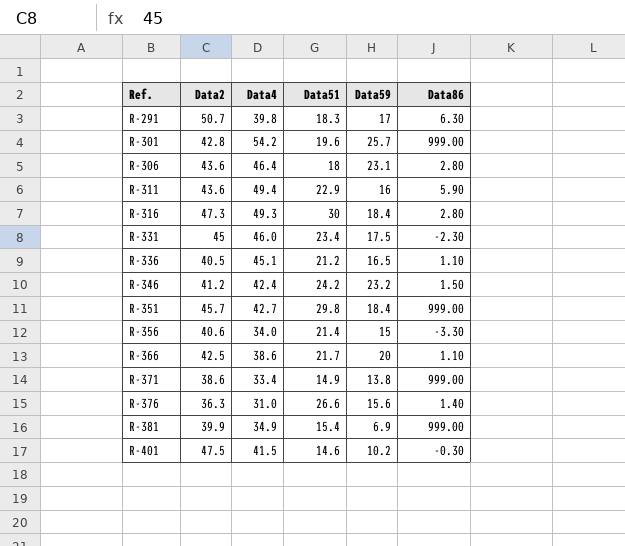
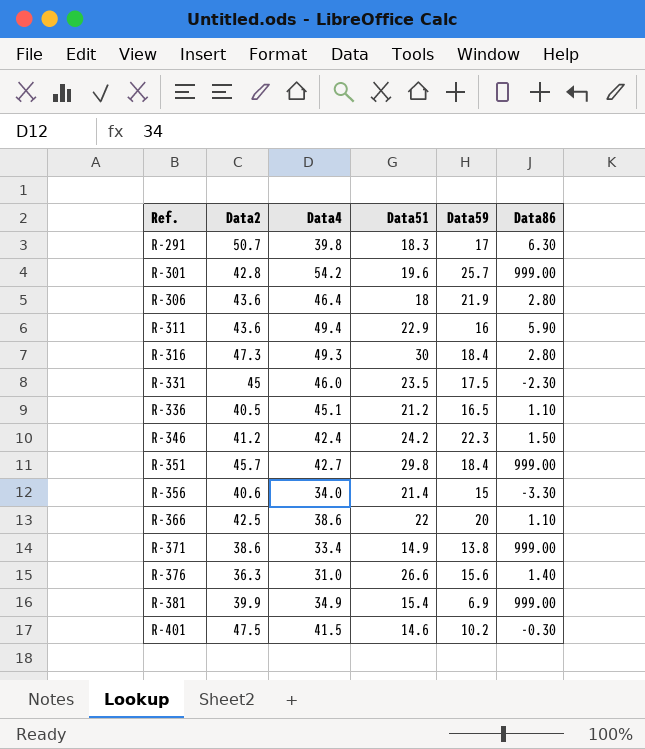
R-306 | Data59: 23.1 -> 21.9
R-331 | Data51: 23.4 -> 23.5
R-346 | Data59: 23.2 -> 22.3
R-366 | Data51: 21.7 -> 22

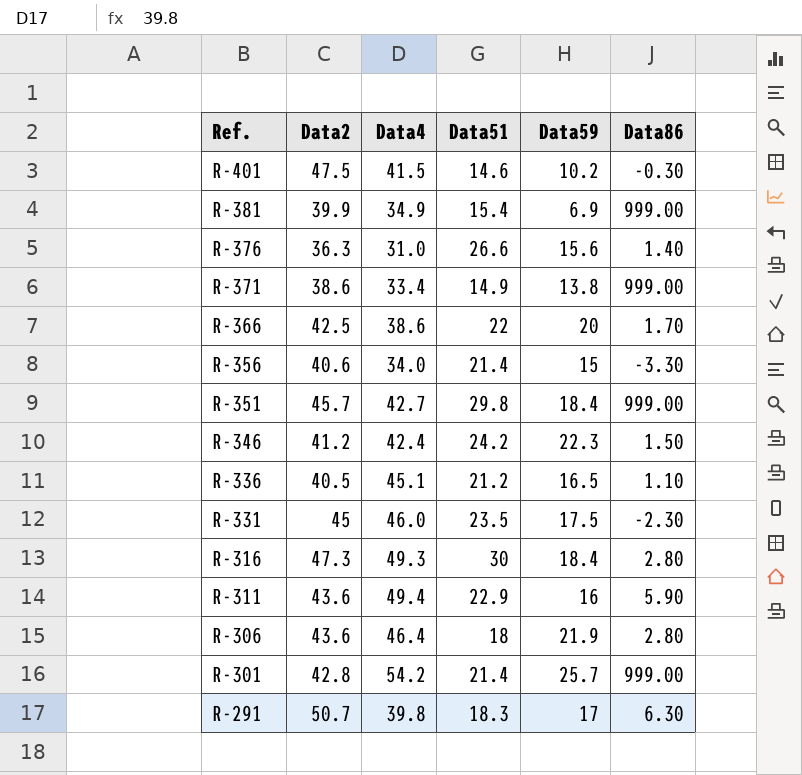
row order: Ref. ascending -> Ref. descending
R-366 | Data86: 1.10 -> 1.70
R-301 | Data51: 19.6 -> 21.4

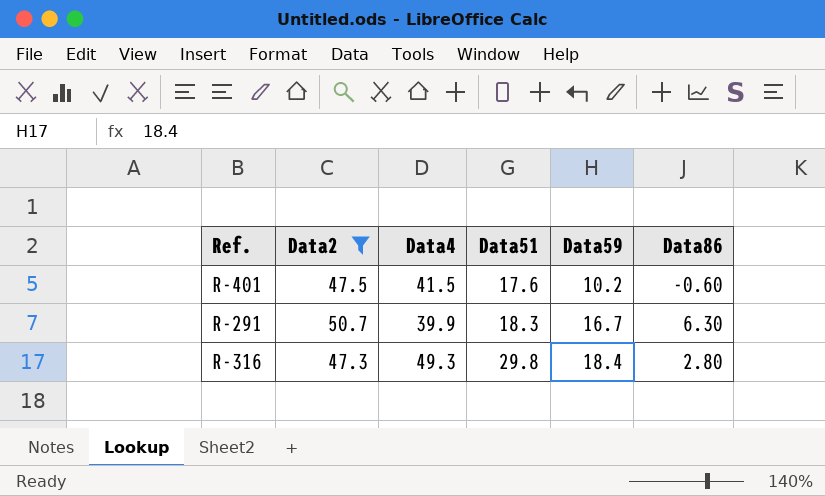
filter: none -> Data2 >= 47.3
row order: Ref. descending -> Data51 ascending
R-401 | Data51: 14.6 -> 17.6
R-401 | Data86: -0.30 -> -0.60
R-291 | Data4: 39.8 -> 39.9
R-291 | Data59: 17 -> 16.7
R-316 | Data51: 30 -> 29.8

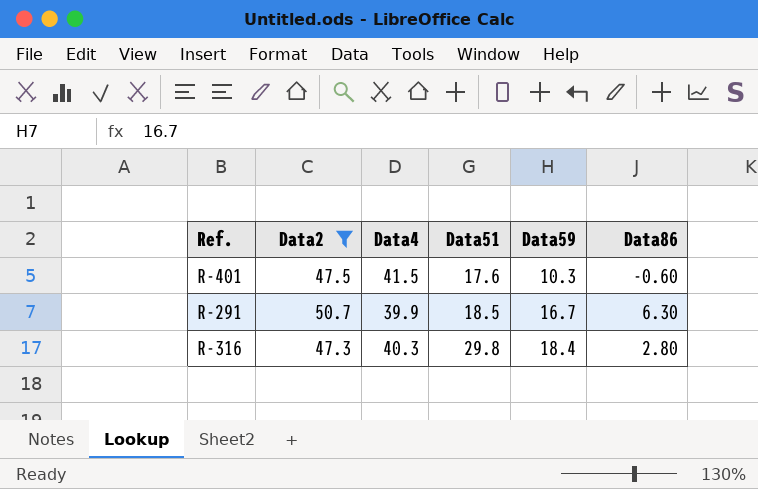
R-401 | Data59: 10.2 -> 10.3
R-291 | Data51: 18.3 -> 18.5
R-316 | Data4: 49.3 -> 40.3

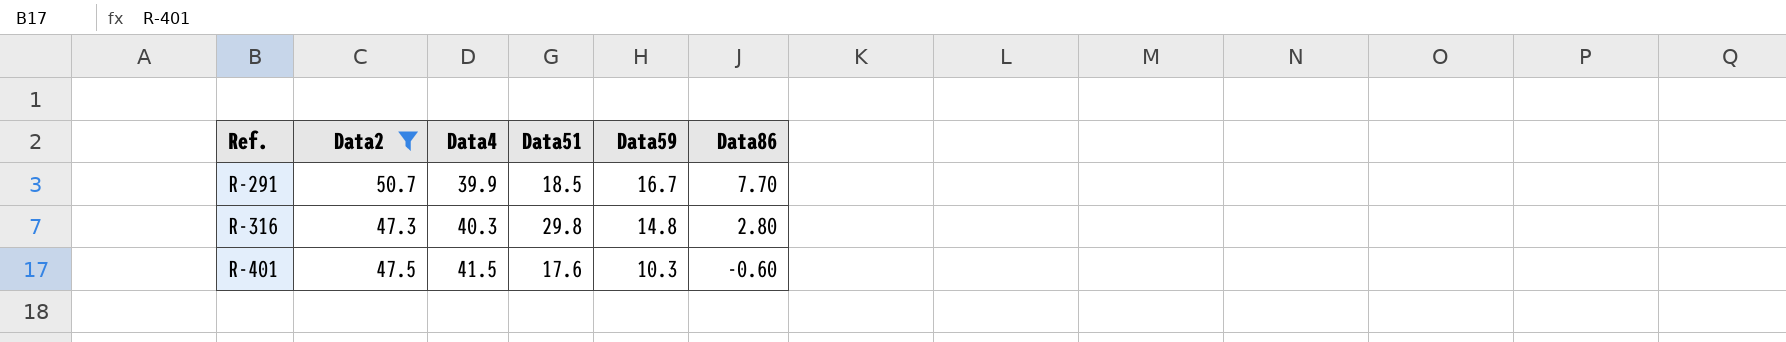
row order: Data51 ascending -> Ref. ascending
R-291 | Data86: 6.30 -> 7.70
R-316 | Data59: 18.4 -> 14.8

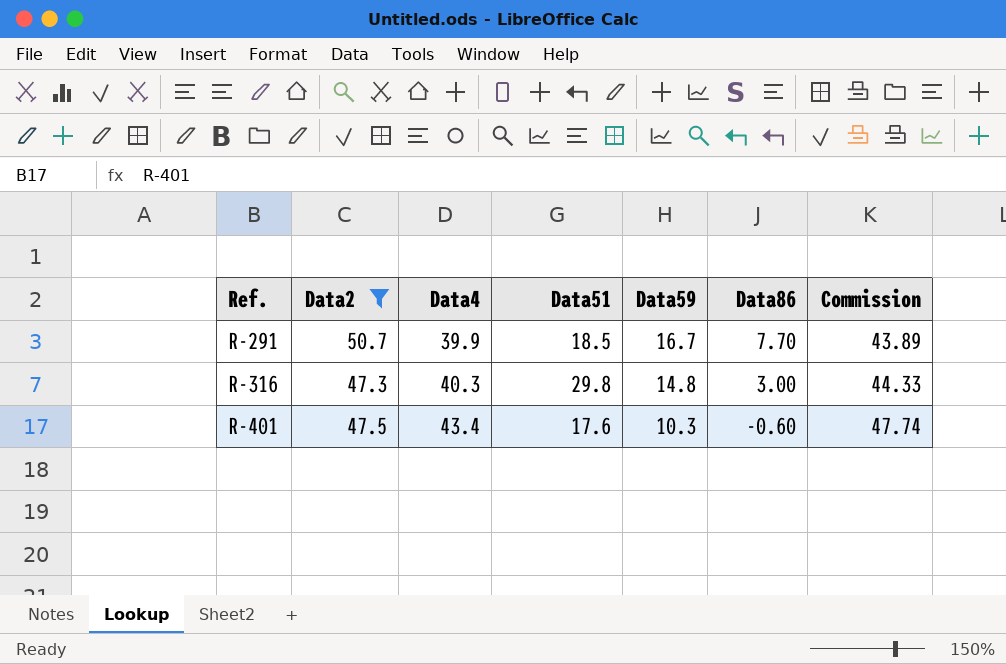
column Commission | formula: none -> [Data4] * 1.1
R-316 | Data86: 2.80 -> 3.00
R-401 | Data4: 41.5 -> 43.4

